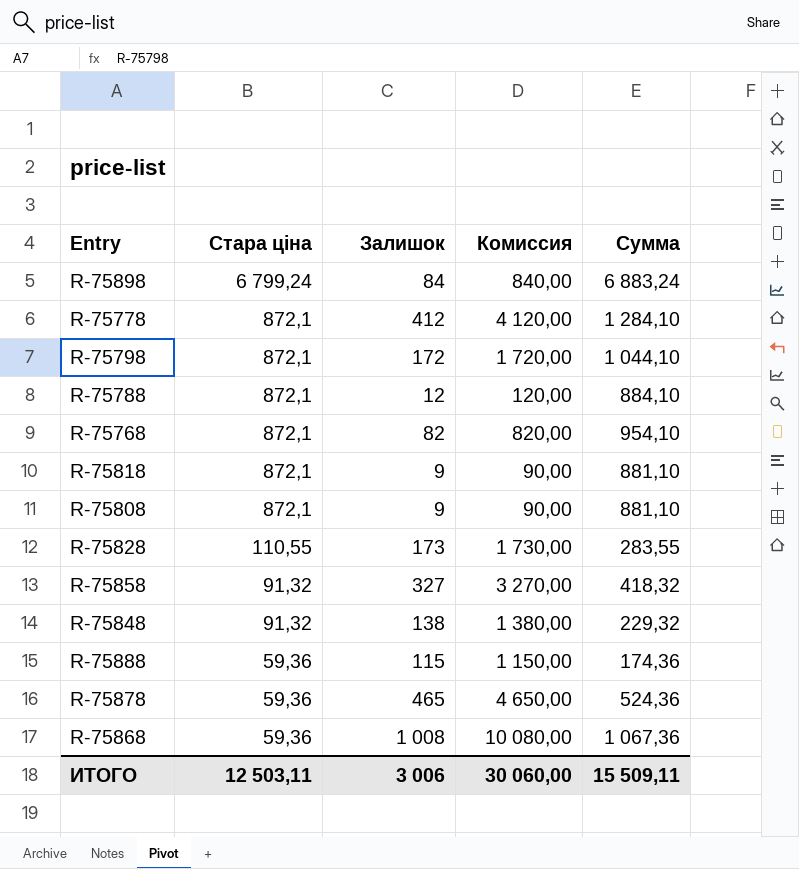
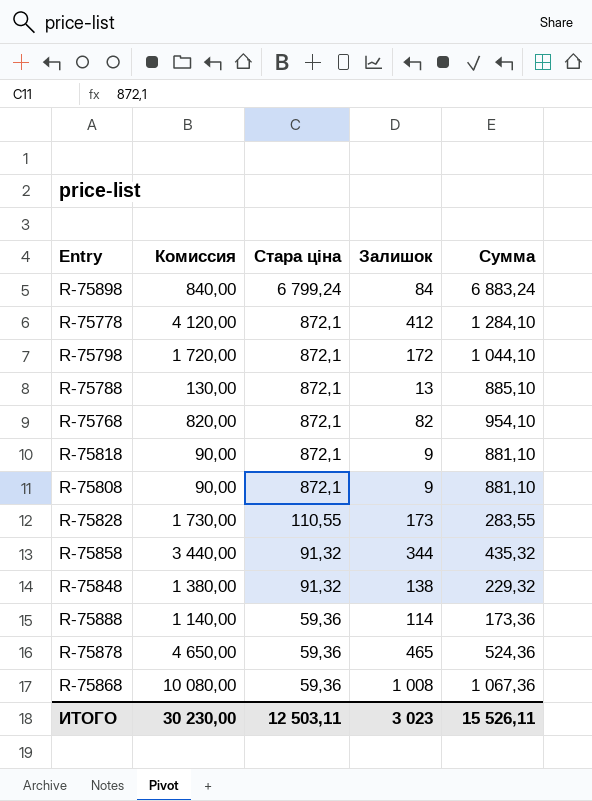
column Комиссия | position: 4 -> 2
R-75788 | Комиссия: 120,00 -> 130,00
R-75788 | Залишок: 12 -> 13
R-75788 | Сумма: 884,10 -> 885,10
R-75858 | Комиссия: 3 270,00 -> 3 440,00
R-75858 | Залишок: 327 -> 344
R-75858 | Сумма: 418,32 -> 435,32
R-75888 | Комиссия: 1 150,00 -> 1 140,00
R-75888 | Залишок: 115 -> 114
R-75888 | Сумма: 174,36 -> 173,36
ИТОГО | Комиссия: 30 060,00 -> 30 230,00
ИТОГО | Залишок: 3 006 -> 3 023
ИТОГО | Сумма: 15 509,11 -> 15 526,11

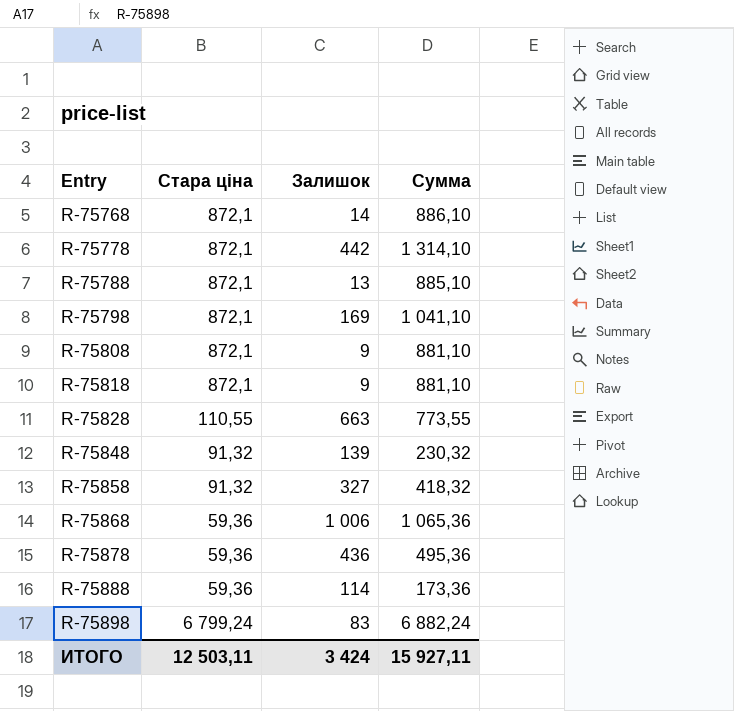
row order: Стара ціна descending -> Entry ascending
column Комиссия | formula: [Залишок] * 10 -> none
R-75768 | Залишок: 82 -> 14
R-75768 | Сумма: 954,10 -> 886,10
R-75778 | Залишок: 412 -> 442
R-75778 | Сумма: 1 284,10 -> 1 314,10
R-75798 | Залишок: 172 -> 169
R-75798 | Сумма: 1 044,10 -> 1 041,10
R-75828 | Залишок: 173 -> 663
R-75828 | Сумма: 283,55 -> 773,55
R-75848 | Залишок: 138 -> 139
R-75848 | Сумма: 229,32 -> 230,32
R-75858 | Залишок: 344 -> 327
R-75858 | Сумма: 435,32 -> 418,32
R-75868 | Залишок: 1 008 -> 1 006
R-75868 | Сумма: 1 067,36 -> 1 065,36
R-75878 | Залишок: 465 -> 436
R-75878 | Сумма: 524,36 -> 495,36
R-75898 | Залишок: 84 -> 83
R-75898 | Сумма: 6 883,24 -> 6 882,24
ИТОГО | Залишок: 3 023 -> 3 424
ИТОГО | Сумма: 15 526,11 -> 15 927,11

